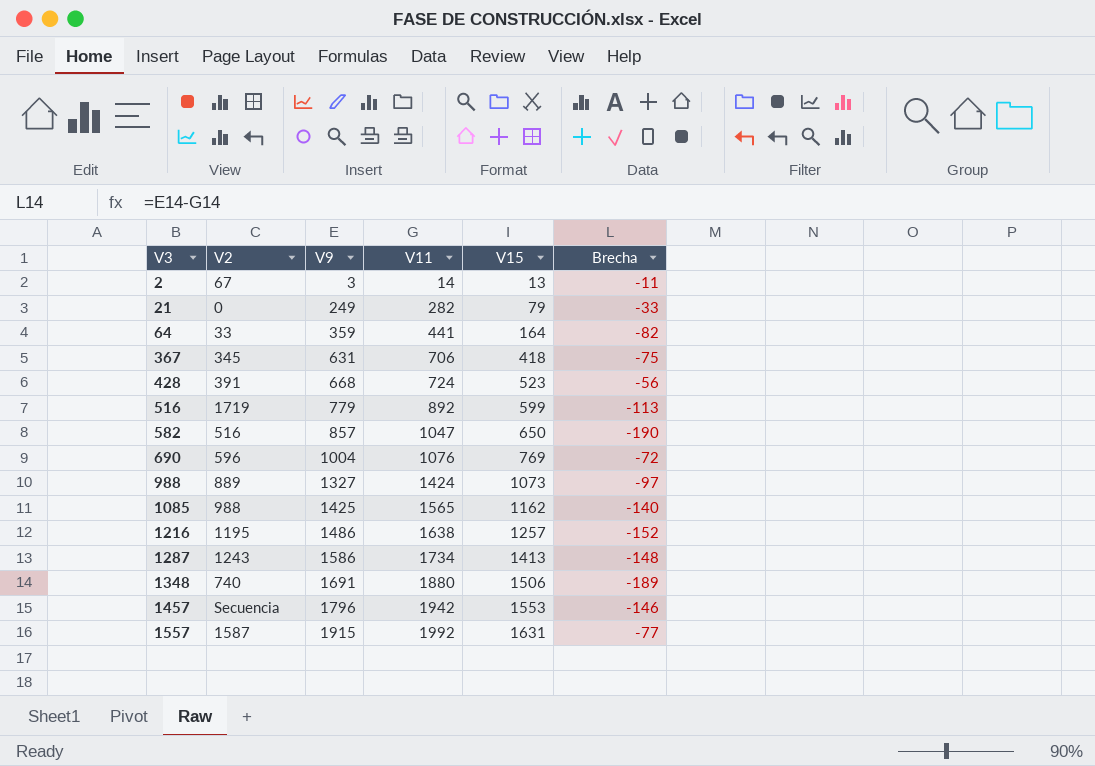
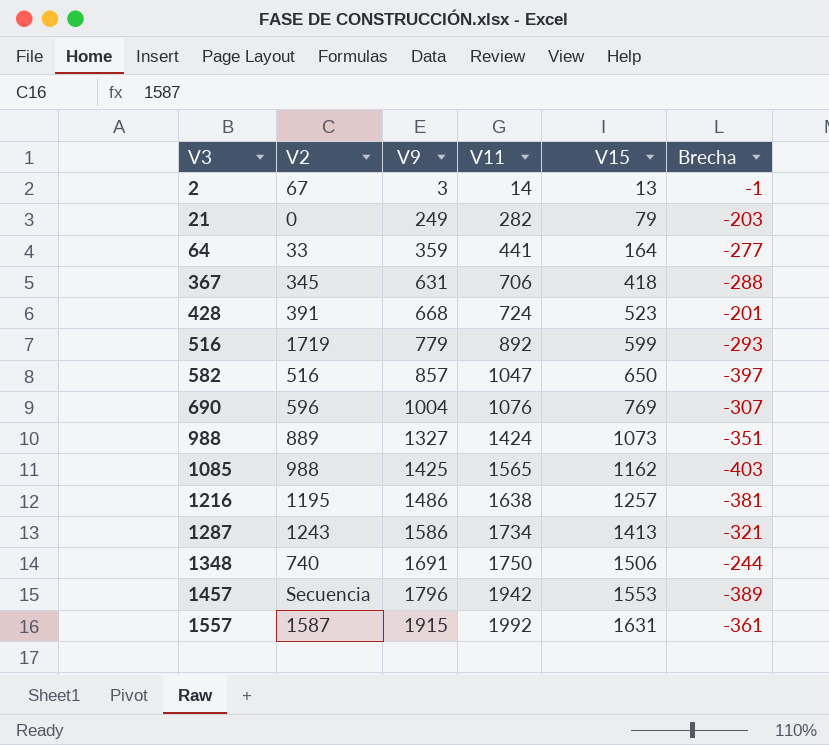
column Brecha | formula: [V9] - [V11] -> [V15] - [V11]
1348 | V11: 1880 -> 1750

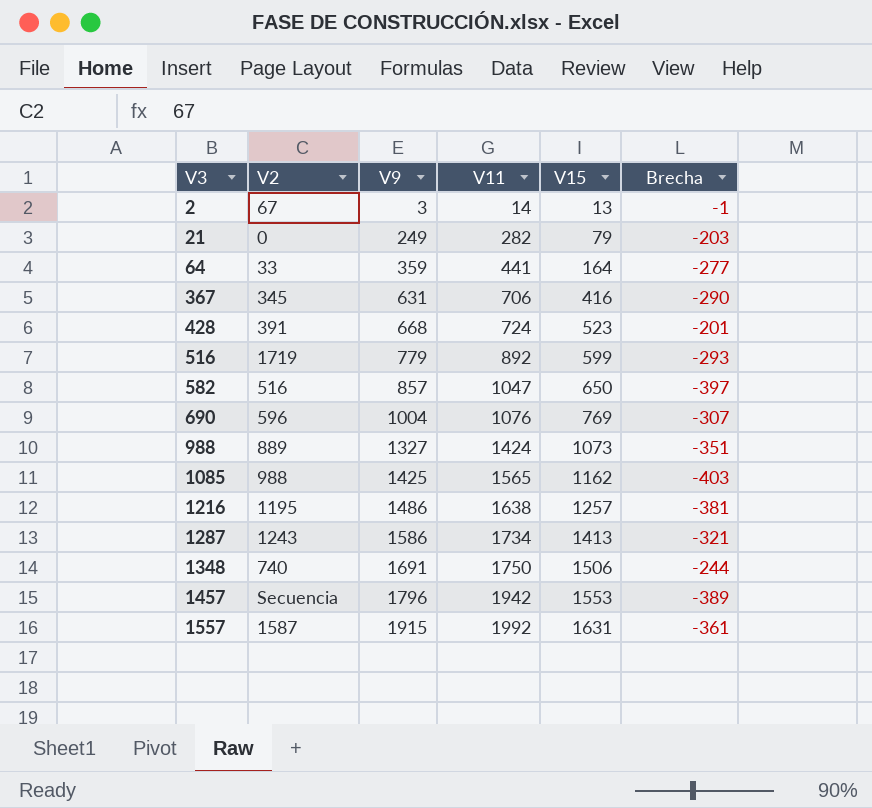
367 | V15: 418 -> 416
367 | Brecha: -288 -> -290

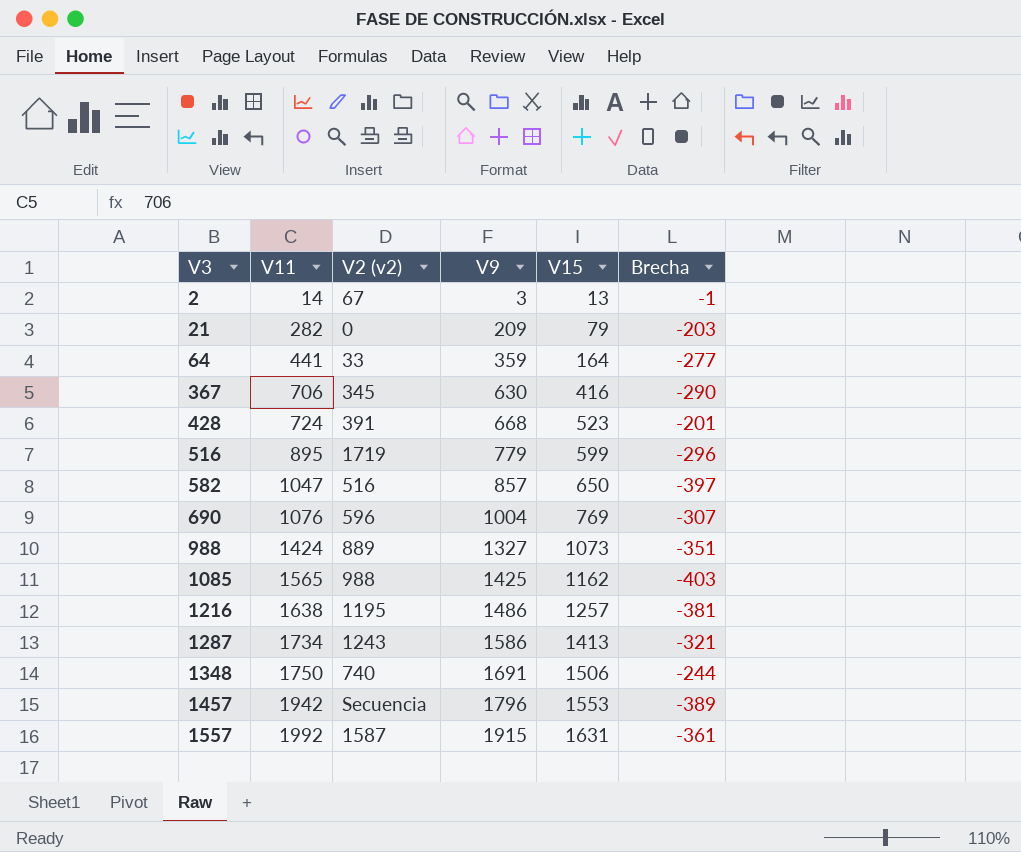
column V11 | position: 4 -> 2
column name: V2 -> V2 (v2)
21 | V9: 249 -> 209
367 | V9: 631 -> 630
516 | V11: 892 -> 895
516 | Brecha: -293 -> -296

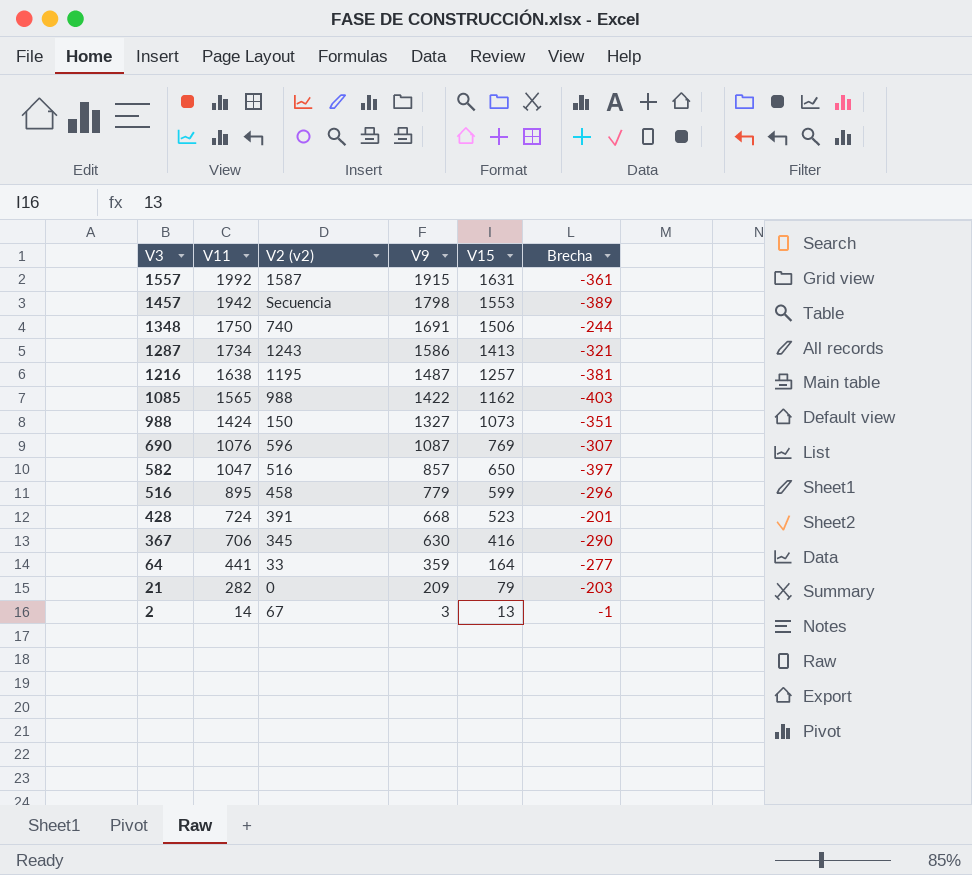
row order: V3 ascending -> V3 descending
1457 | V9: 1796 -> 1798
1216 | V9: 1486 -> 1487
1085 | V9: 1425 -> 1422
988 | V2 (v2): 889 -> 150
690 | V9: 1004 -> 1087
516 | V2 (v2): 1719 -> 458

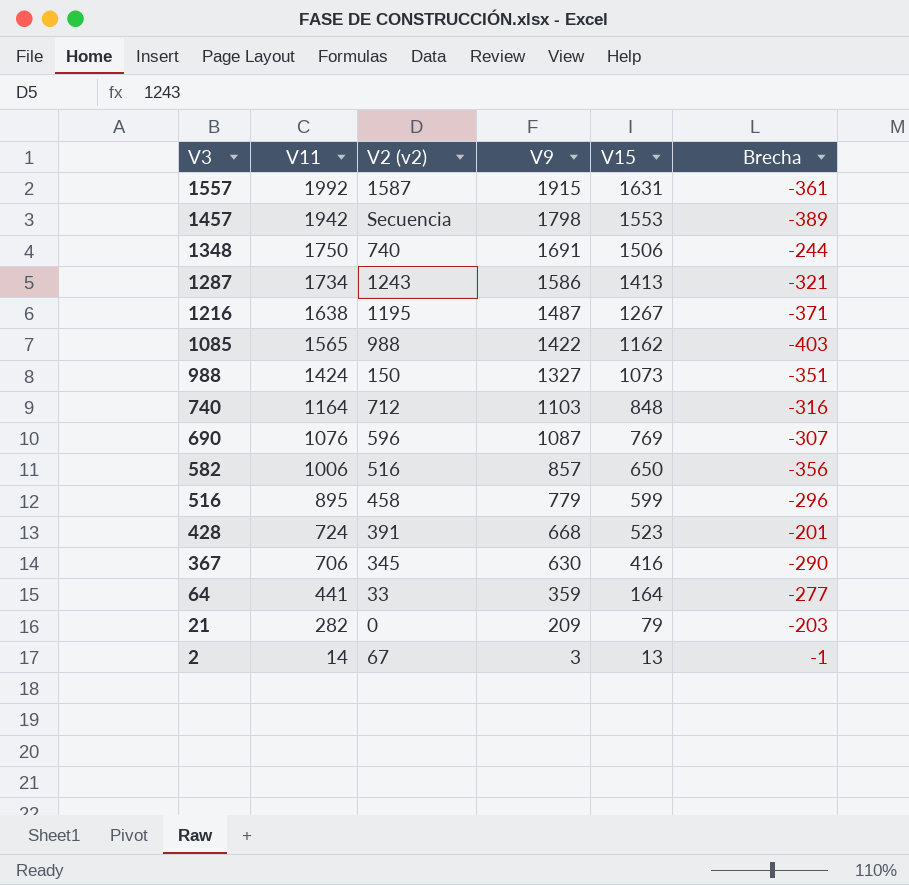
1216 | V15: 1257 -> 1267
1216 | Brecha: -381 -> -371
row 740: none -> 1164 | 712 | 1103 | 848 | -316
582 | V11: 1047 -> 1006
582 | Brecha: -397 -> -356

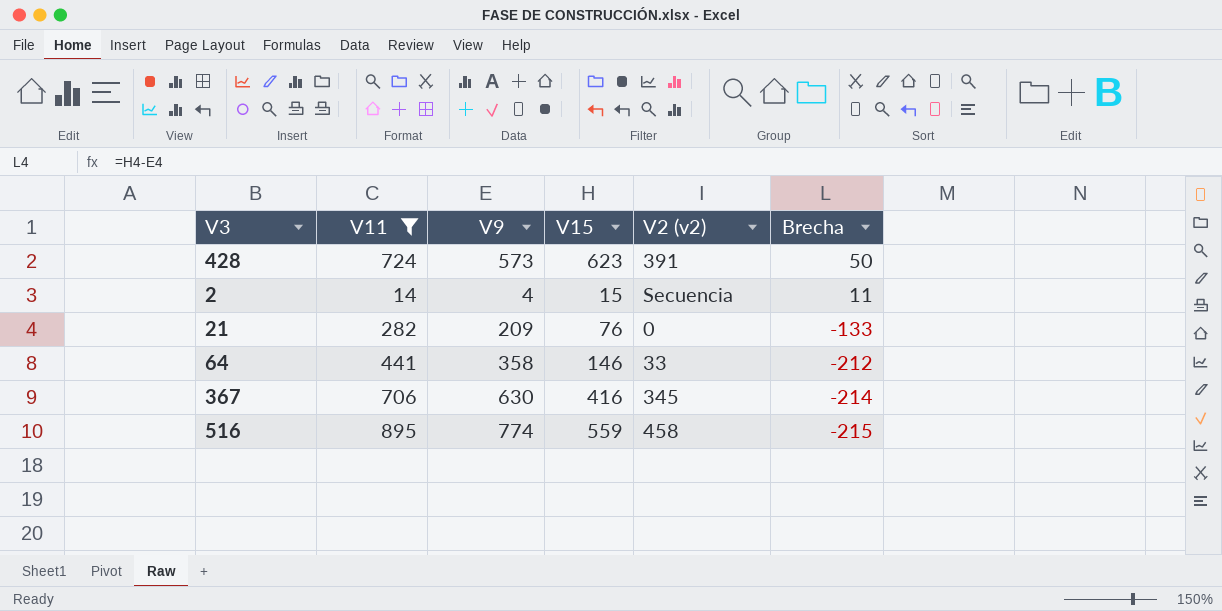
filter: none -> V11 <= 895
row order: V3 descending -> Brecha descending
column V2 (v2) | position: 3 -> 5
column Brecha | formula: [V15] - [V11] -> [V15] - [V9]
428 | V9: 668 -> 573
428 | V15: 523 -> 623
2 | V9: 3 -> 4
2 | V15: 13 -> 15
2 | V2 (v2): 67 -> Secuencia
21 | V15: 79 -> 76
64 | V9: 359 -> 358
64 | V15: 164 -> 146
516 | V9: 779 -> 774
516 | V15: 599 -> 559

